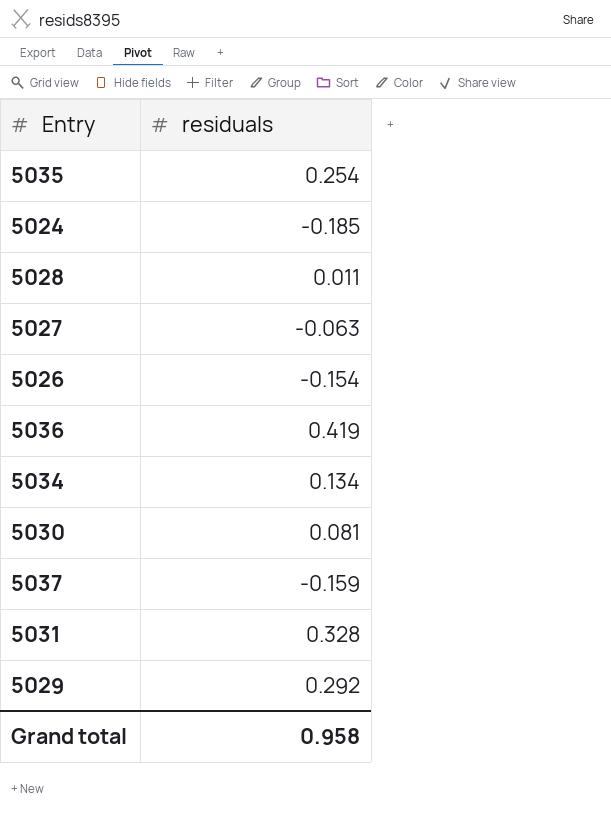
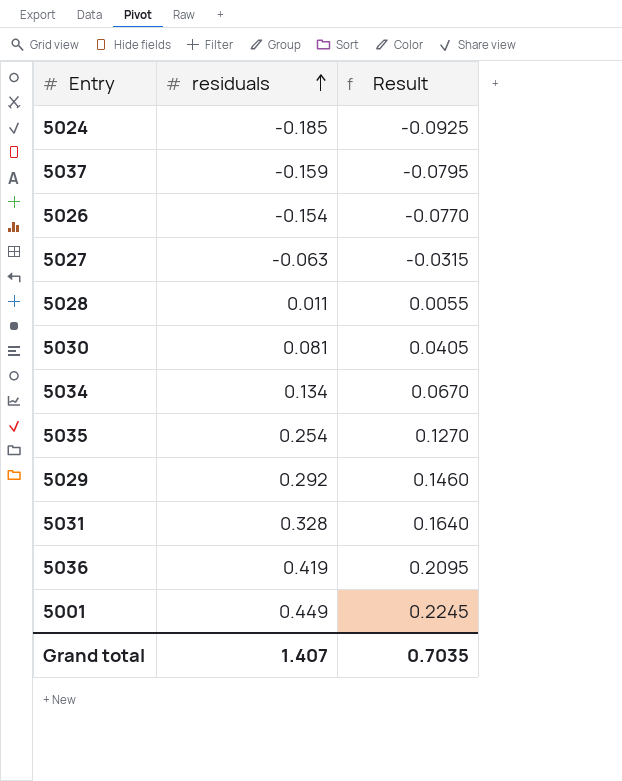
row order: none -> residuals ascending
column Result | formula: none -> [residuals] * 0.5
row 5001: none -> 0.449 | 0.2245
Grand total | residuals: 0.958 -> 1.407

